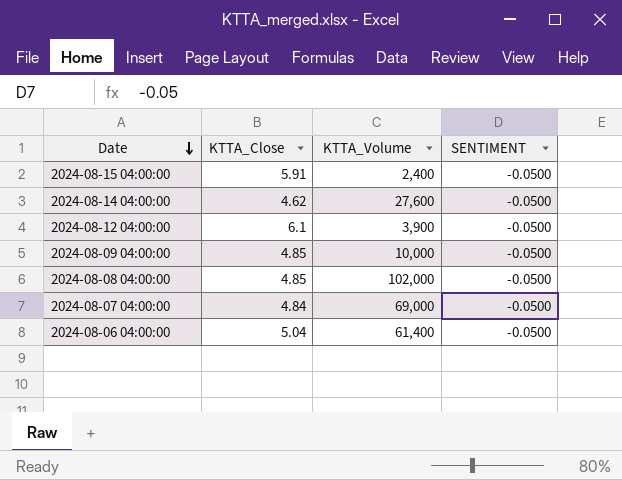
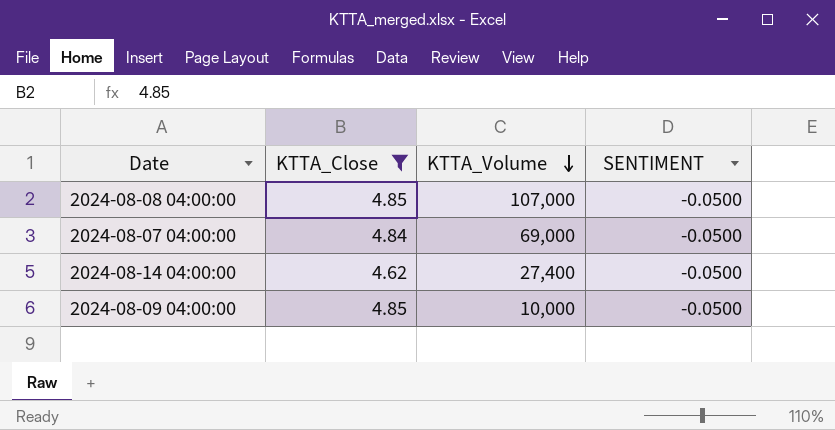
filter: none -> KTTA_Close <= 4.85
row order: Date descending -> KTTA_Volume descending
2024-08-08 04:00:00 | KTTA_Volume: 102,000 -> 107,000
2024-08-14 04:00:00 | KTTA_Volume: 27,600 -> 27,400

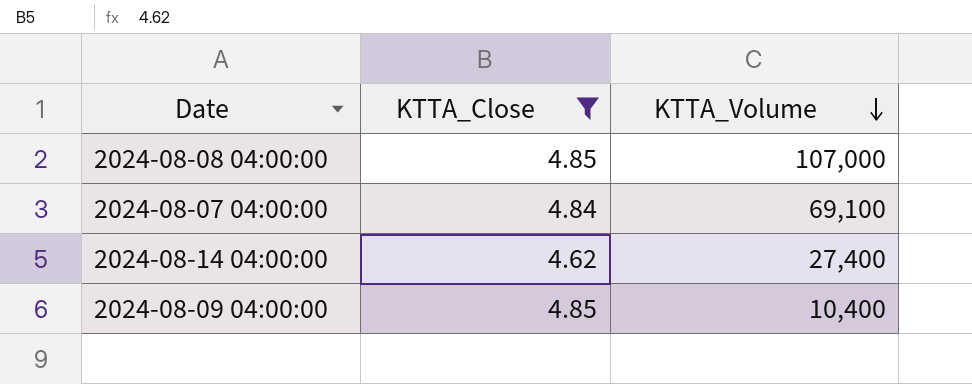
column SENTIMENT | position: 4 -> none
2024-08-07 04:00:00 | KTTA_Volume: 69,000 -> 69,100
2024-08-09 04:00:00 | KTTA_Volume: 10,000 -> 10,400

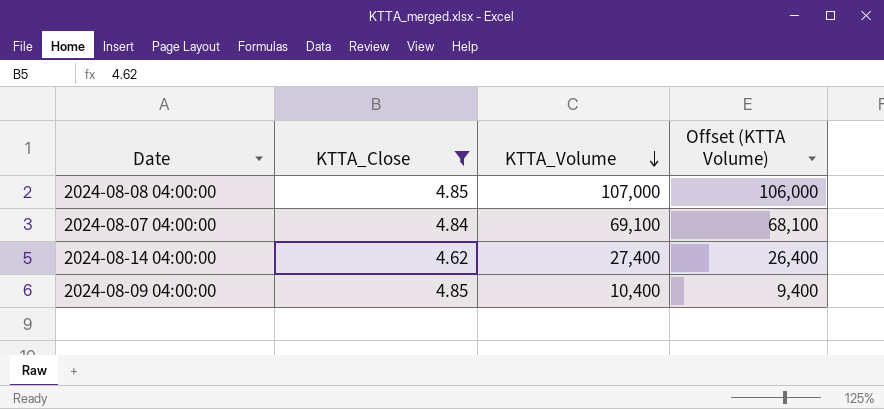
column Offset (KTTA Volume) | formula: none -> [KTTA_Volume] - 1000

